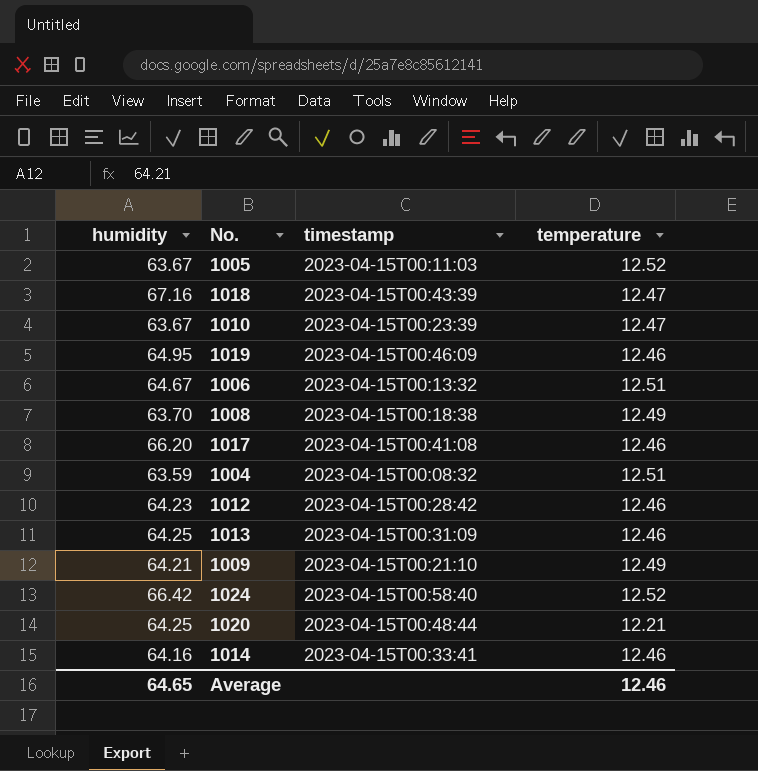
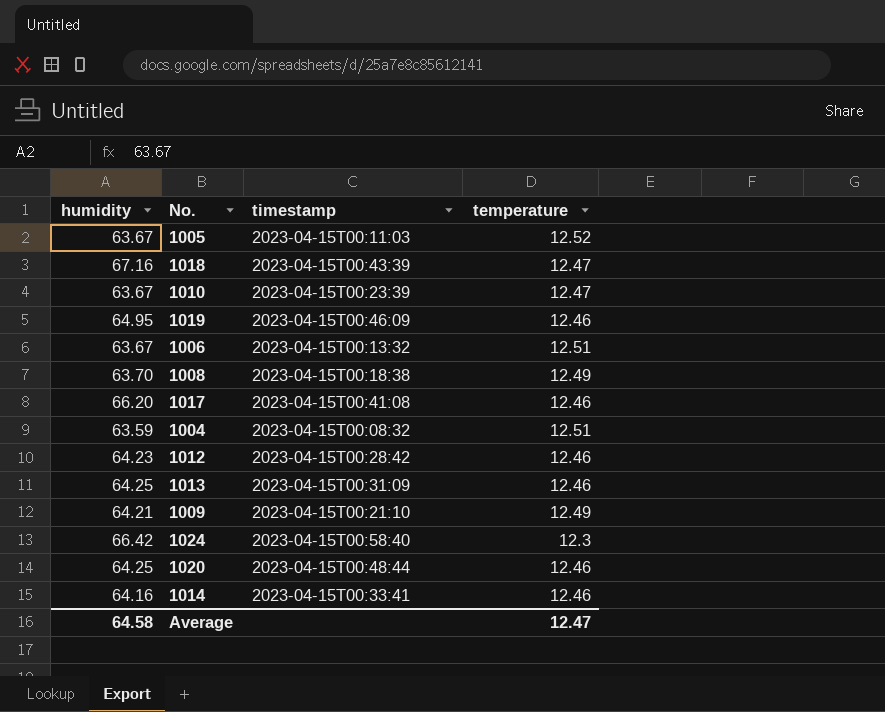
1006 | humidity: 64.67 -> 63.67
1024 | temperature: 12.52 -> 12.3
1020 | temperature: 12.21 -> 12.46
Average | humidity: 64.65 -> 64.58
Average | temperature: 12.46 -> 12.47

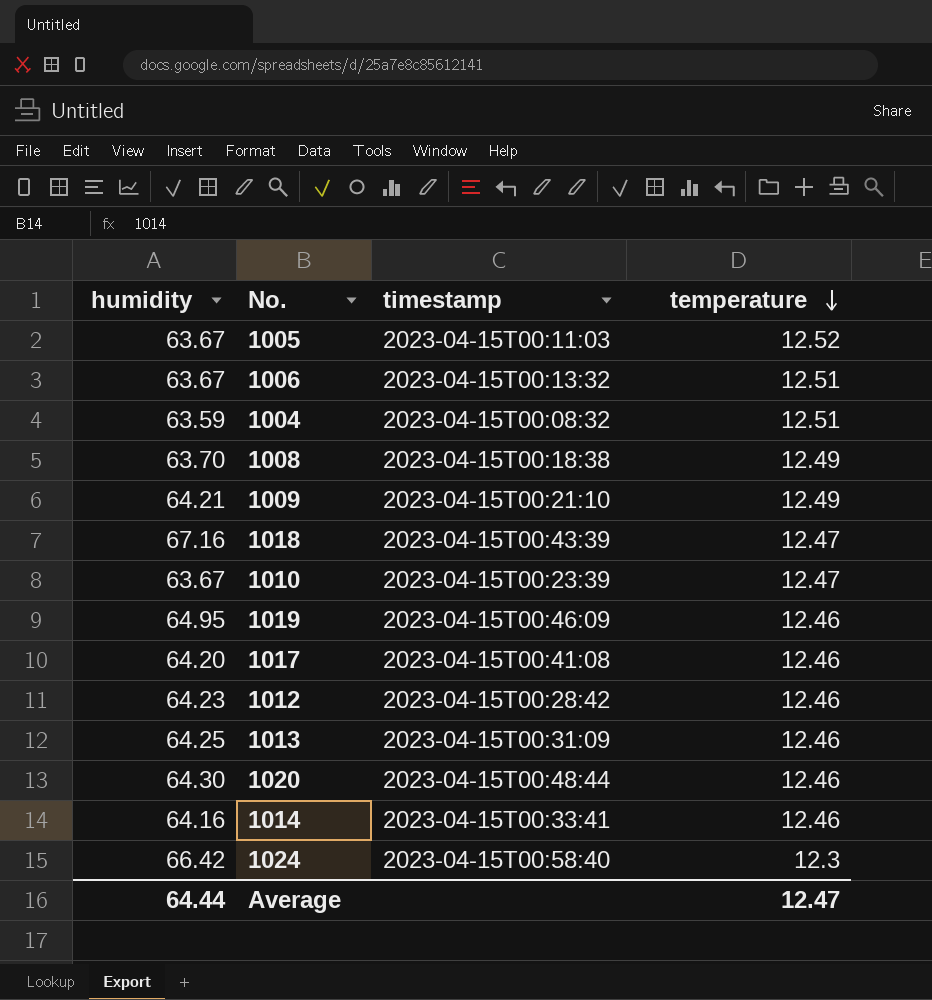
row order: none -> temperature descending
1017 | humidity: 66.20 -> 64.20
1020 | humidity: 64.25 -> 64.30
Average | humidity: 64.58 -> 64.44

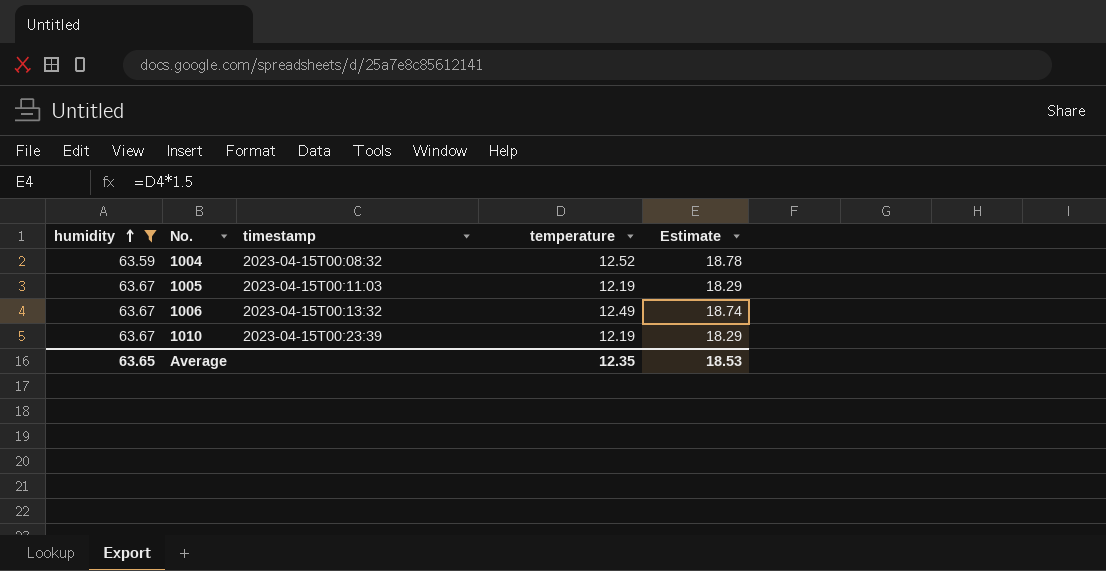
filter: none -> humidity <= 63.67
row order: temperature descending -> humidity ascending
column Estimate | formula: none -> [temperature] * 1.5
1004 | temperature: 12.51 -> 12.52
1005 | temperature: 12.52 -> 12.19
1006 | temperature: 12.51 -> 12.49
1010 | temperature: 12.47 -> 12.19
Average | humidity: 64.44 -> 63.65
Average | temperature: 12.47 -> 12.35

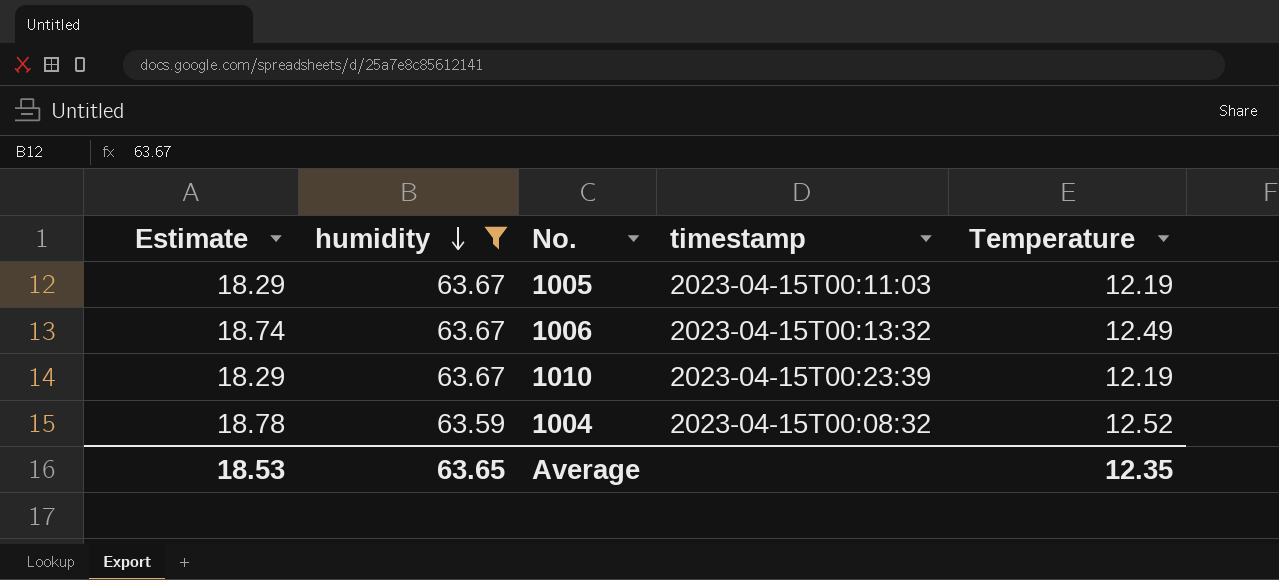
row order: humidity ascending -> humidity descending
column Estimate | position: 5 -> 1
column name: temperature -> Temperature

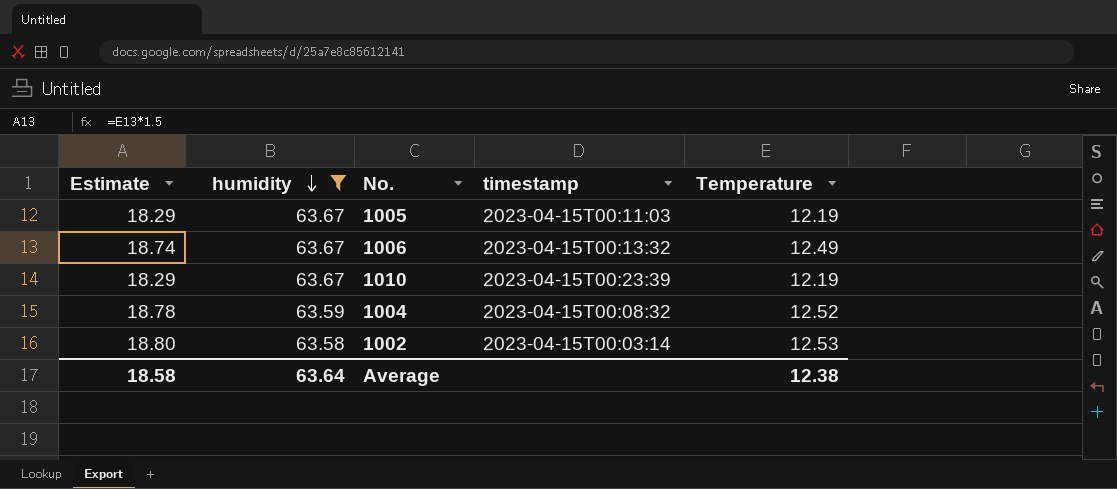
row 1002: none -> 18.80 | 63.58 | 2023-04-15T00:03:14 | 12.53
Average | Estimate: 18.53 -> 18.58
Average | humidity: 63.65 -> 63.64
Average | Temperature: 12.35 -> 12.38

